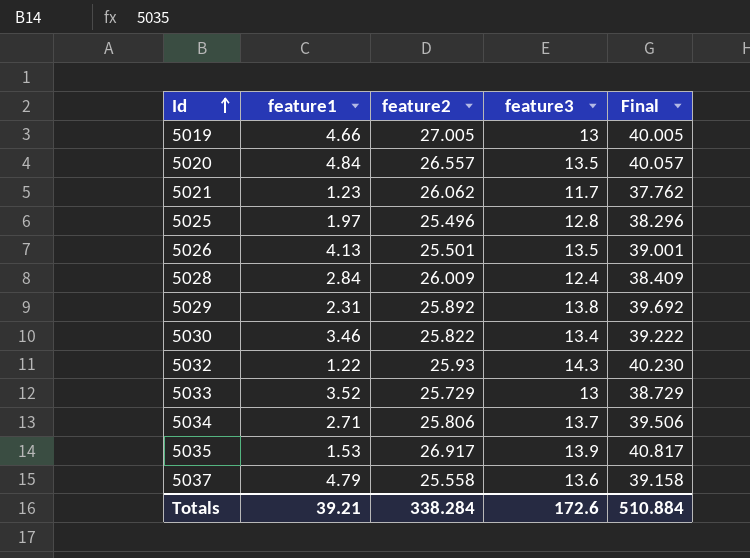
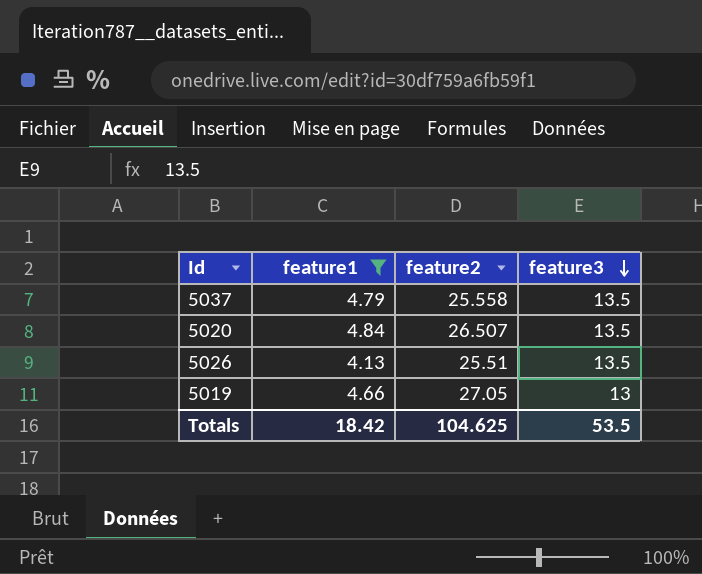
filter: none -> feature1 >= 4.13
row order: Id ascending -> feature3 descending
column Final | formula: [feature2] + [feature3] -> none
5037 | feature3: 13.6 -> 13.5
5020 | feature2: 26.557 -> 26.507
5026 | feature2: 25.501 -> 25.51
5019 | feature2: 27.005 -> 27.05
Totals | feature1: 39.21 -> 18.42
Totals | feature2: 338.284 -> 104.625
Totals | feature3: 172.6 -> 53.5

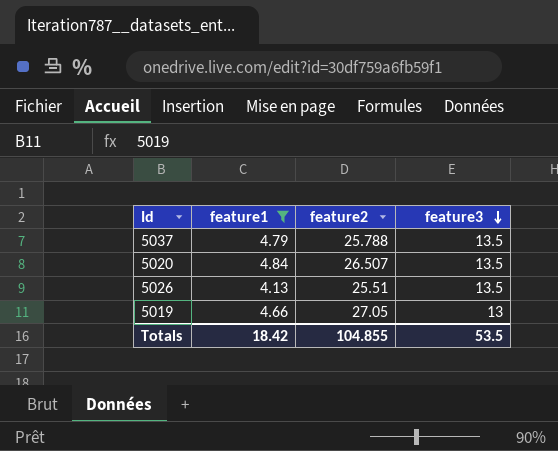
5037 | feature2: 25.558 -> 25.788
Totals | feature2: 104.625 -> 104.855

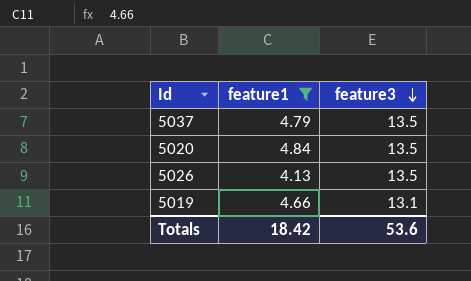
column feature2 | position: 3 -> none
5019 | feature3: 13 -> 13.1
Totals | feature3: 53.5 -> 53.6

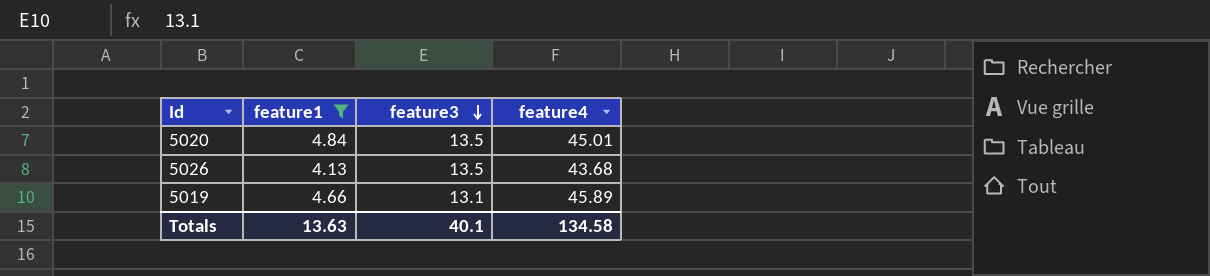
column feature4 | position: none -> 4
row 5037: 4.79 | 13.5 -> none
Totals | feature1: 18.42 -> 13.63
Totals | feature3: 53.6 -> 40.1

